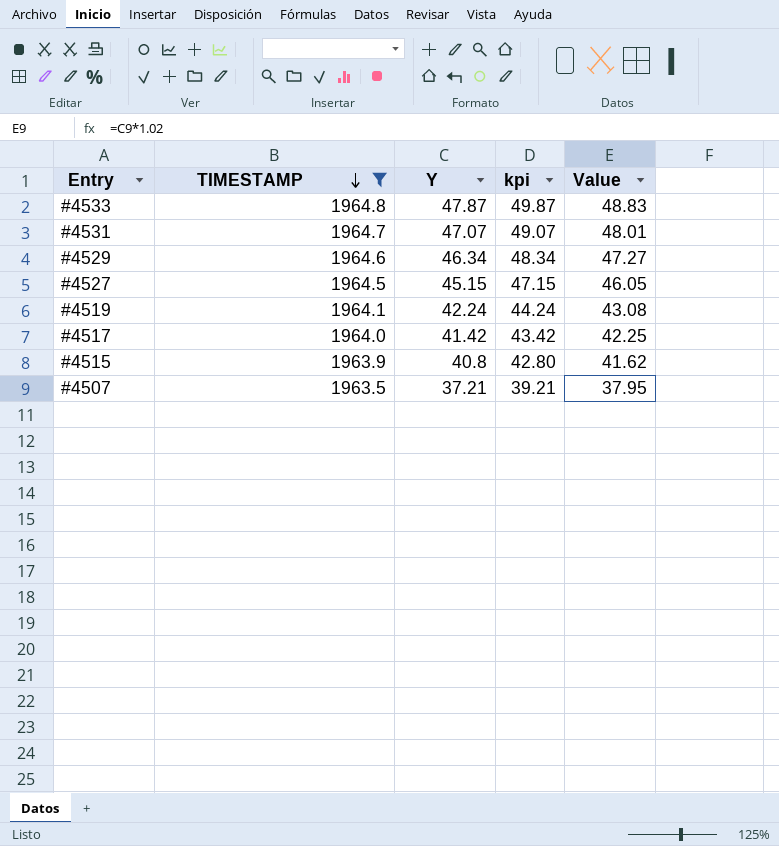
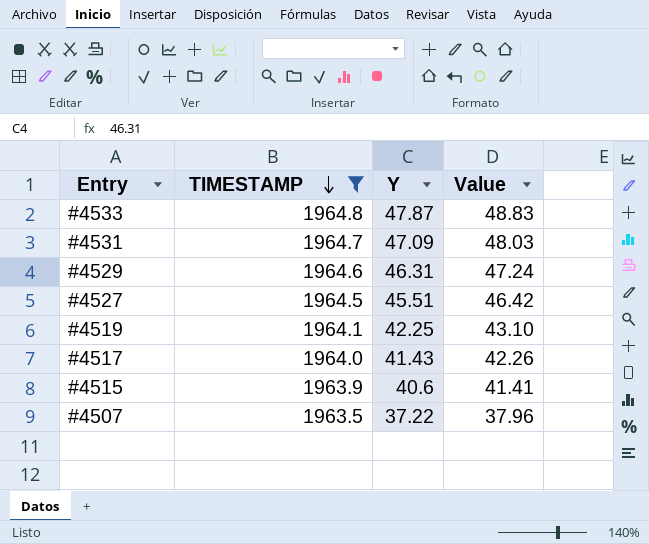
column kpi | formula: [Y] + 2 -> none
#4531 | Y: 47.07 -> 47.09
#4531 | Value: 48.01 -> 48.03
#4529 | Y: 46.34 -> 46.31
#4529 | Value: 47.27 -> 47.24
#4527 | Y: 45.15 -> 45.51
#4527 | Value: 46.05 -> 46.42
#4519 | Y: 42.24 -> 42.25
#4519 | Value: 43.08 -> 43.10
#4517 | Y: 41.42 -> 41.43
#4517 | Value: 42.25 -> 42.26
#4515 | Y: 40.8 -> 40.6
#4515 | Value: 41.62 -> 41.41
#4507 | Y: 37.21 -> 37.22
#4507 | Value: 37.95 -> 37.96

